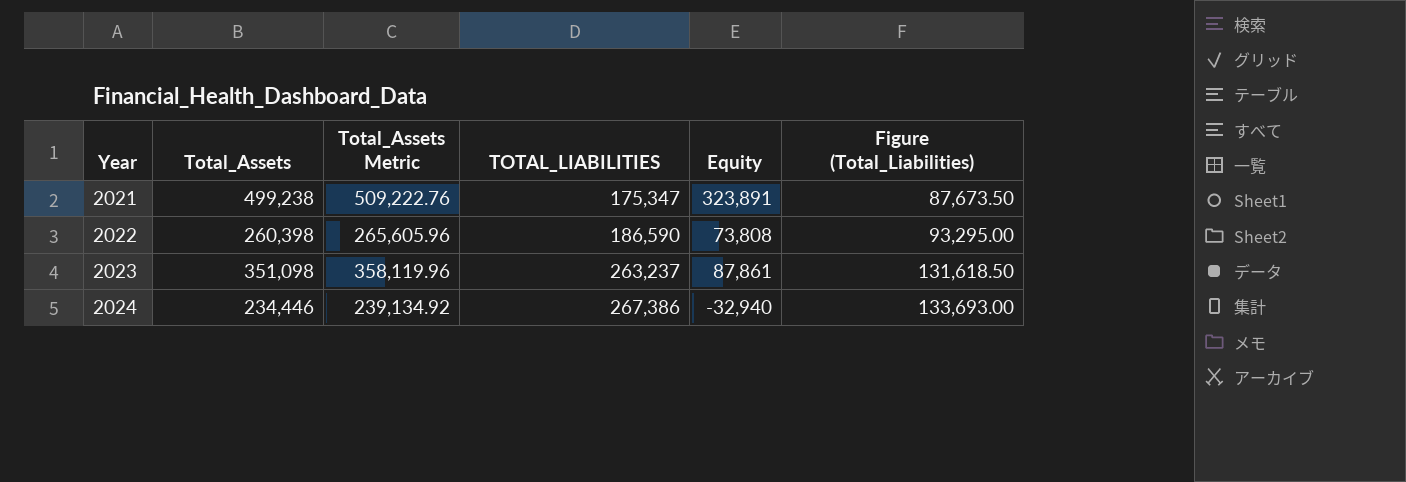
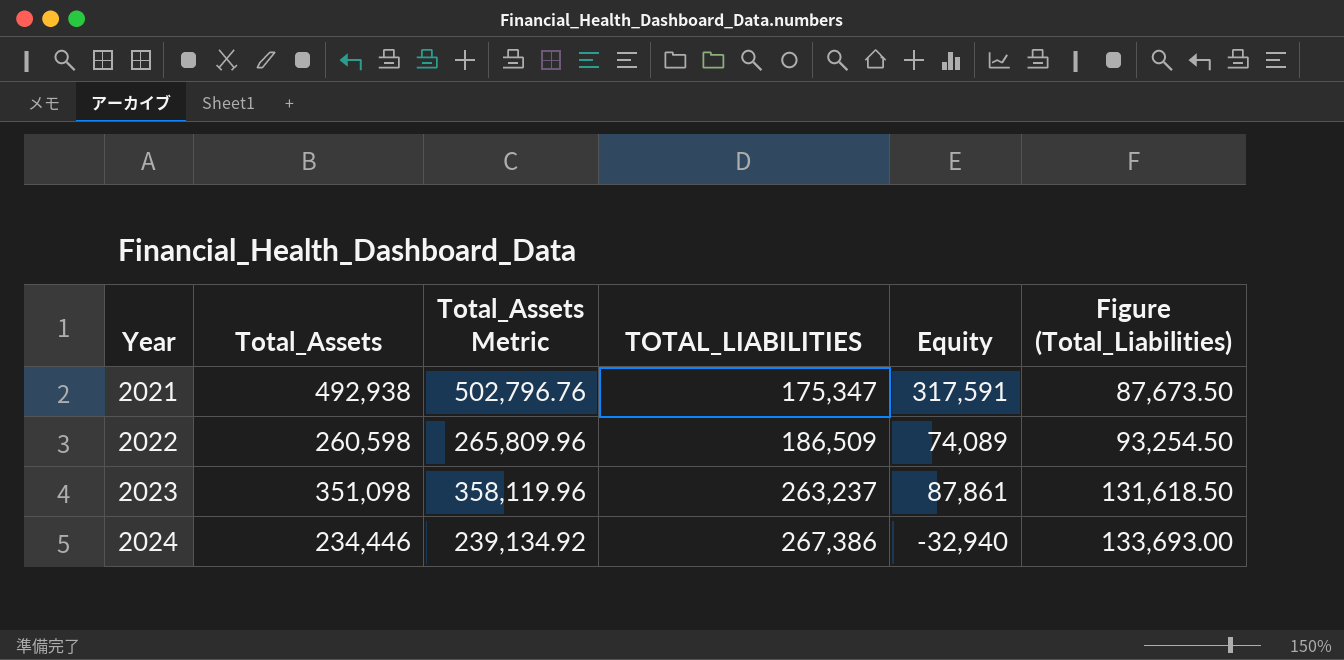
2021 | Total_Assets: 499,238 -> 492,938
2021 | Total_Assets Metric: 509,222.76 -> 502,796.76
2021 | Equity: 323,891 -> 317,591
2022 | Total_Assets: 260,398 -> 260,598
2022 | Total_Assets Metric: 265,605.96 -> 265,809.96
2022 | TOTAL_LIABILITIES: 186,590 -> 186,509
2022 | Equity: 73,808 -> 74,089
2022 | Figure (Total_Liabilities): 93,295.00 -> 93,254.50

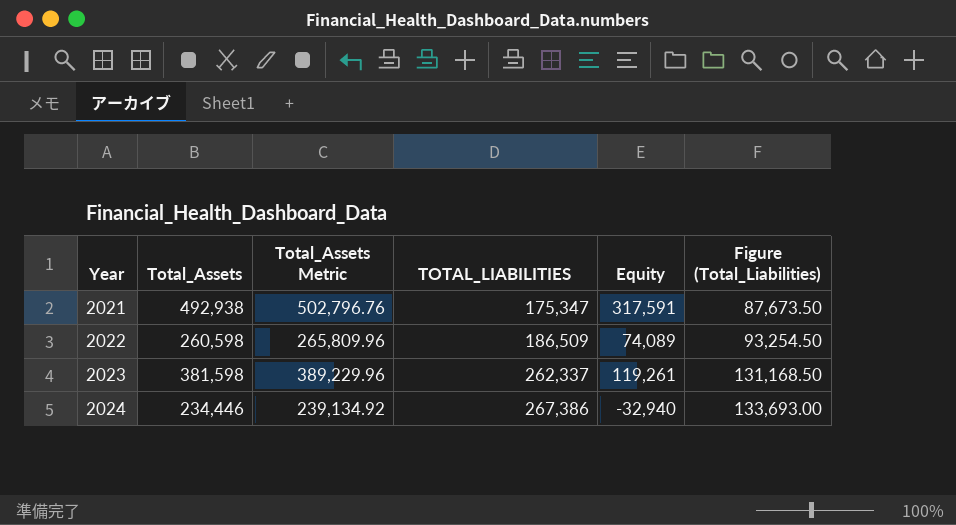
2023 | Total_Assets: 351,098 -> 381,598
2023 | Total_Assets Metric: 358,119.96 -> 389,229.96
2023 | TOTAL_LIABILITIES: 263,237 -> 262,337
2023 | Equity: 87,861 -> 119,261
2023 | Figure (Total_Liabilities): 131,618.50 -> 131,168.50

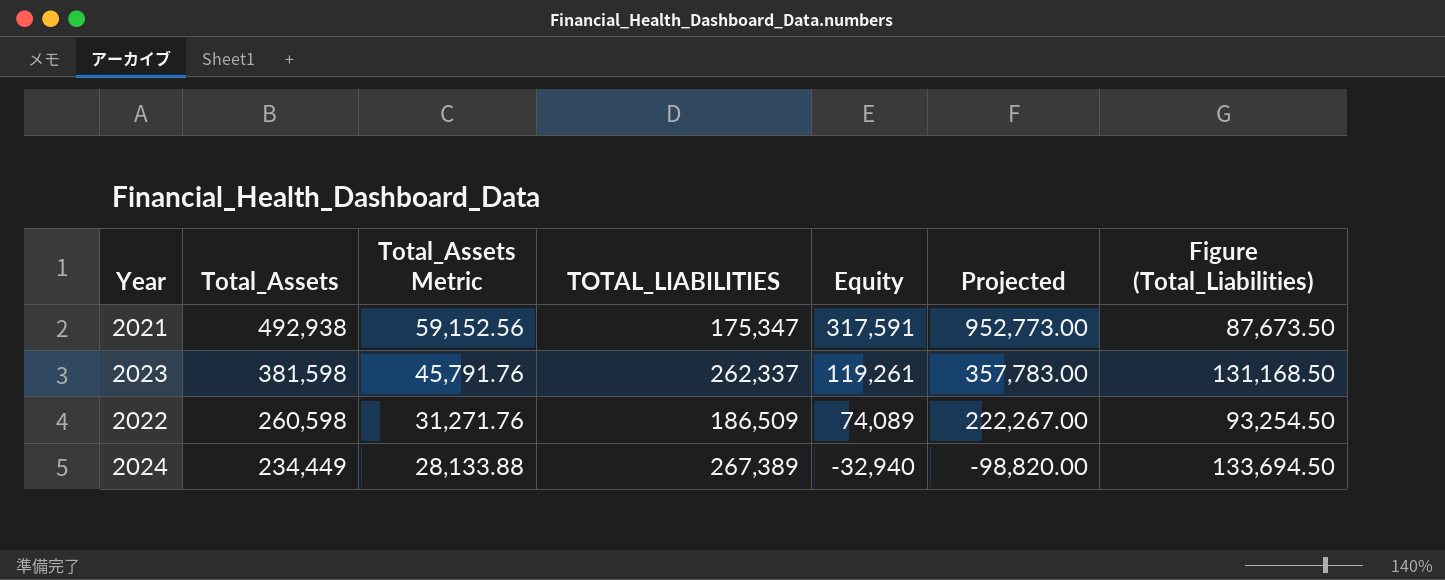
row order: Year ascending -> Total_Assets descending
column Total_Assets Metric | formula: [Total_Assets] * 1.02 -> [Total_Assets] * 0.12
column Projected | formula: none -> [Equity] * 3
2024 | Total_Assets: 234,446 -> 234,449
2024 | TOTAL_LIABILITIES: 267,386 -> 267,389
2024 | Figure (Total_Liabilities): 133,693.00 -> 133,694.50

